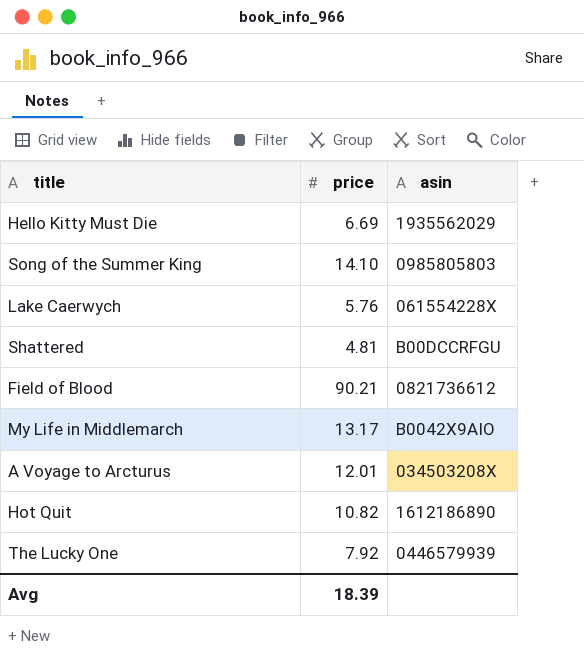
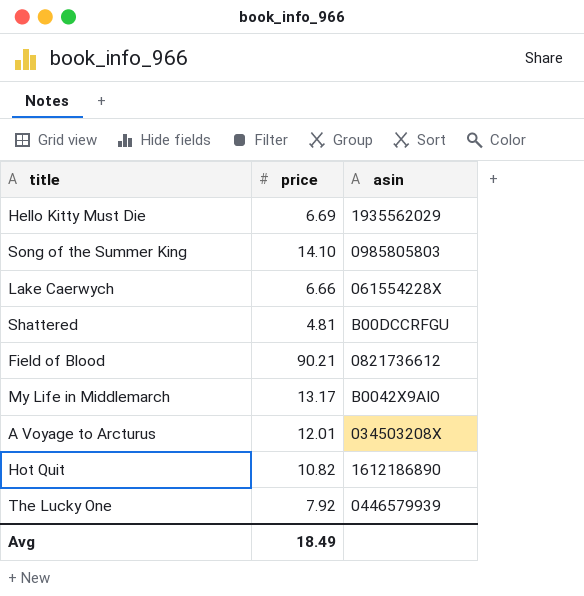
Lake Caerwych | price: 5.76 -> 6.66
Avg | price: 18.39 -> 18.49

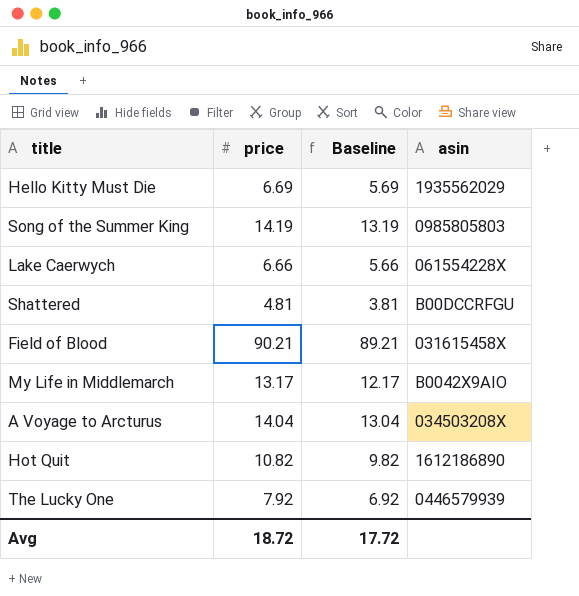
column Baseline | formula: none -> [price] - 1
Song of the Summer King | price: 14.10 -> 14.19
Field of Blood | asin: 0821736612 -> 031615458X
A Voyage to Arcturus | price: 12.01 -> 14.04
Avg | price: 18.49 -> 18.72

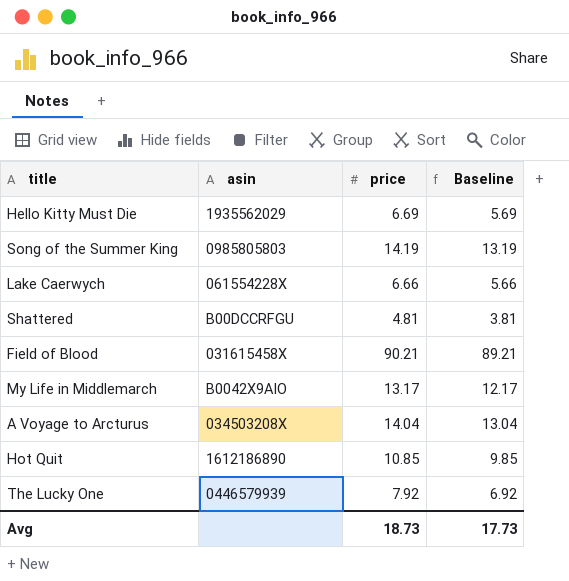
column asin | position: 4 -> 2
Hot Quit | price: 10.82 -> 10.85
Hot Quit | Baseline: 9.82 -> 9.85
Avg | price: 18.72 -> 18.73
Avg | Baseline: 17.72 -> 17.73

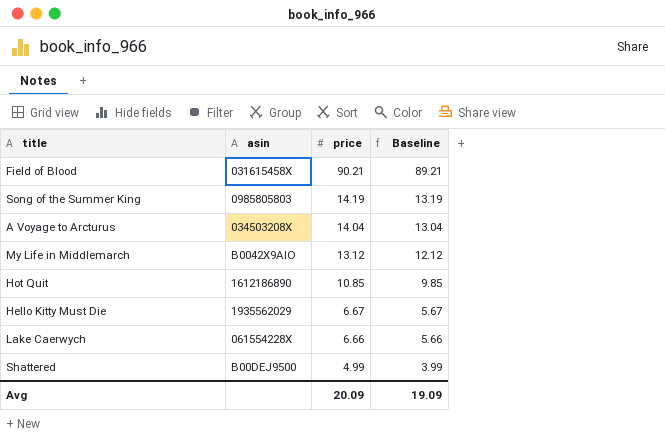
row order: none -> price descending
row The Lucky One: 0446579939 | 7.92 | 6.92 -> none
My Life in Middlemarch | price: 13.17 -> 13.12
My Life in Middlemarch | Baseline: 12.17 -> 12.12
Hello Kitty Must Die | price: 6.69 -> 6.67
Hello Kitty Must Die | Baseline: 5.69 -> 5.67
Shattered | asin: B00DCCRFGU -> B00DEJ9500
Shattered | price: 4.81 -> 4.99
Shattered | Baseline: 3.81 -> 3.99
Avg | price: 18.73 -> 20.09
Avg | Baseline: 17.73 -> 19.09

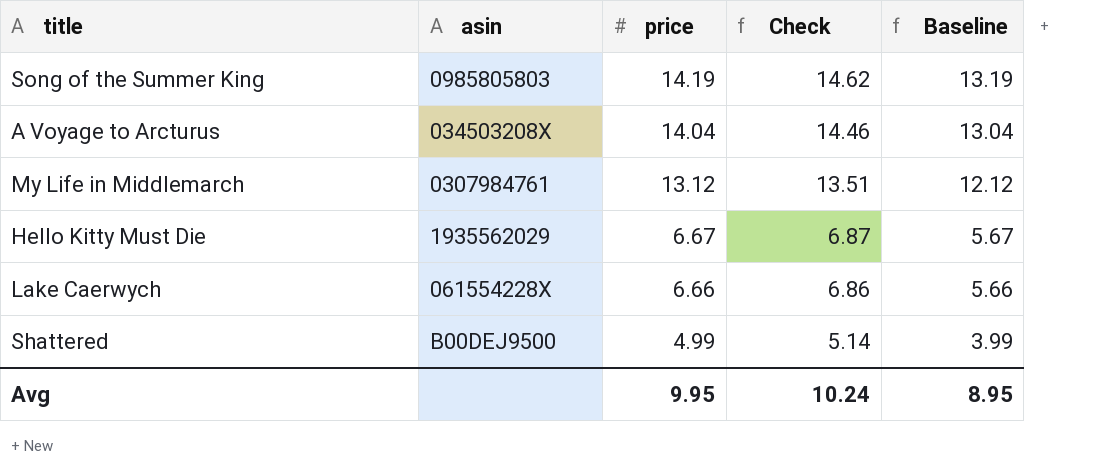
column Check | formula: none -> [price] * 1.03
row Field of Blood: 031615458X | 90.21 | 89.21 -> none
row Hot Quit: 1612186890 | 10.85 | 9.85 -> none
My Life in Middlemarch | asin: B0042X9AIO -> 0307984761
Avg | price: 20.09 -> 9.95
Avg | Baseline: 19.09 -> 8.95

